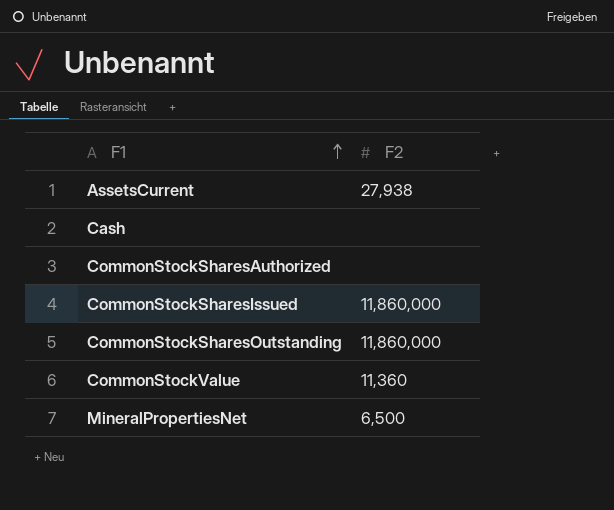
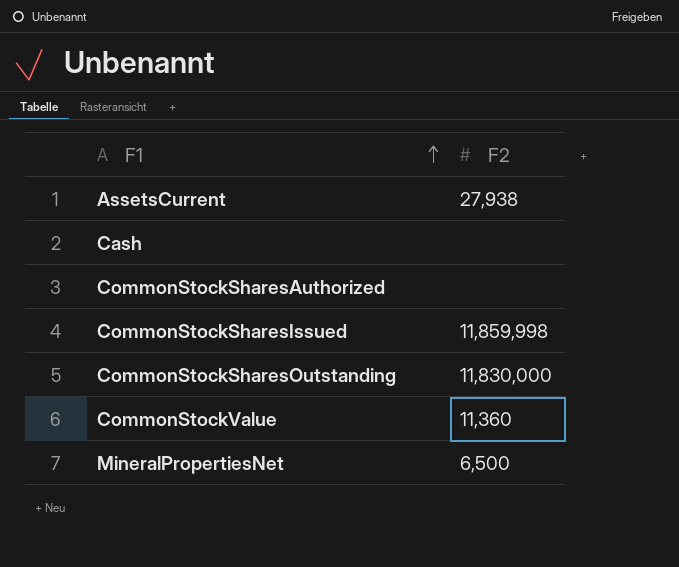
CommonStockSharesIssued | F2: 11,860,000 -> 11,859,998
CommonStockSharesOutstanding | F2: 11,860,000 -> 11,830,000

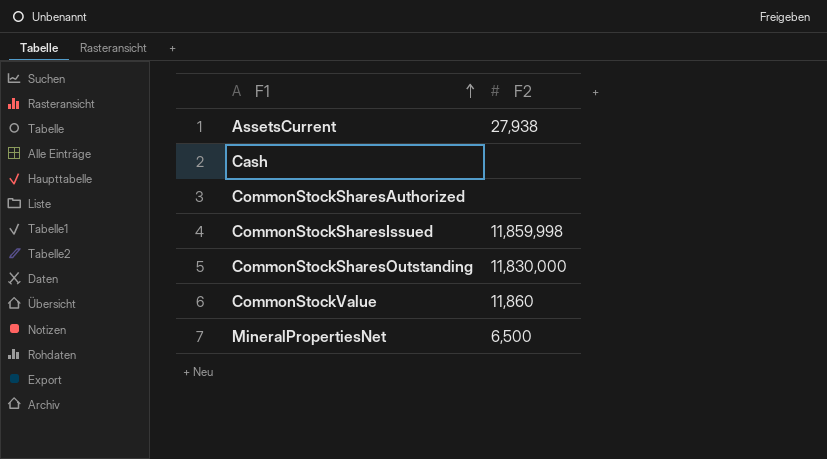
CommonStockValue | F2: 11,360 -> 11,860

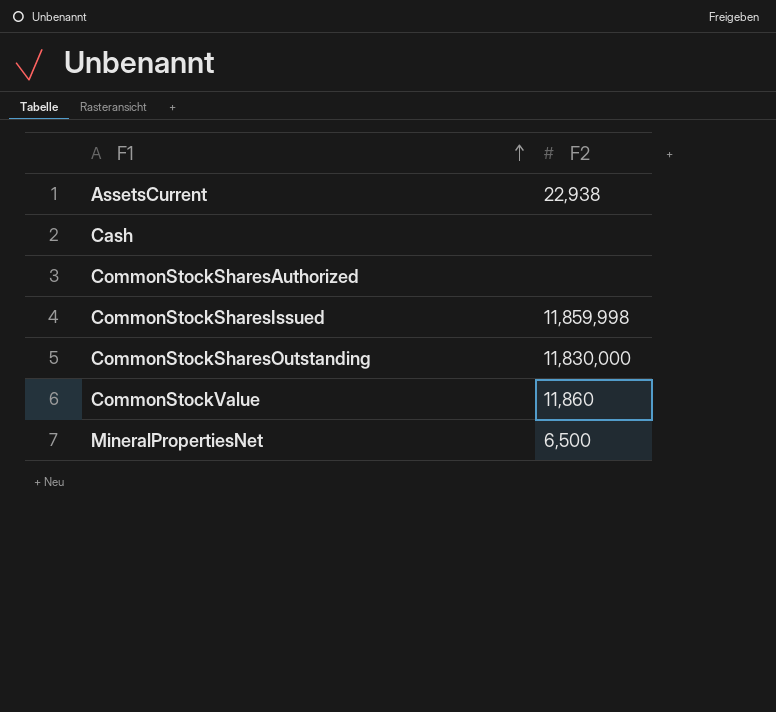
AssetsCurrent | F2: 27,938 -> 22,938

